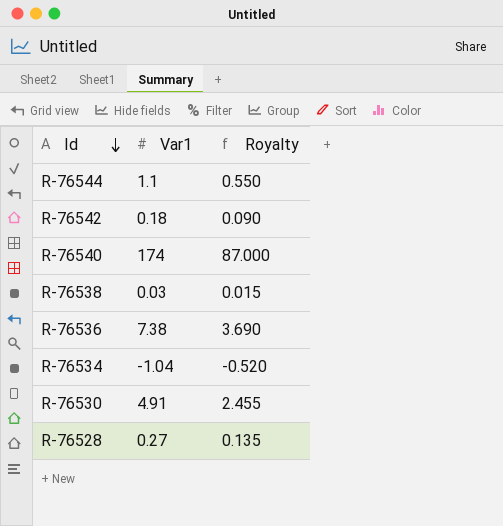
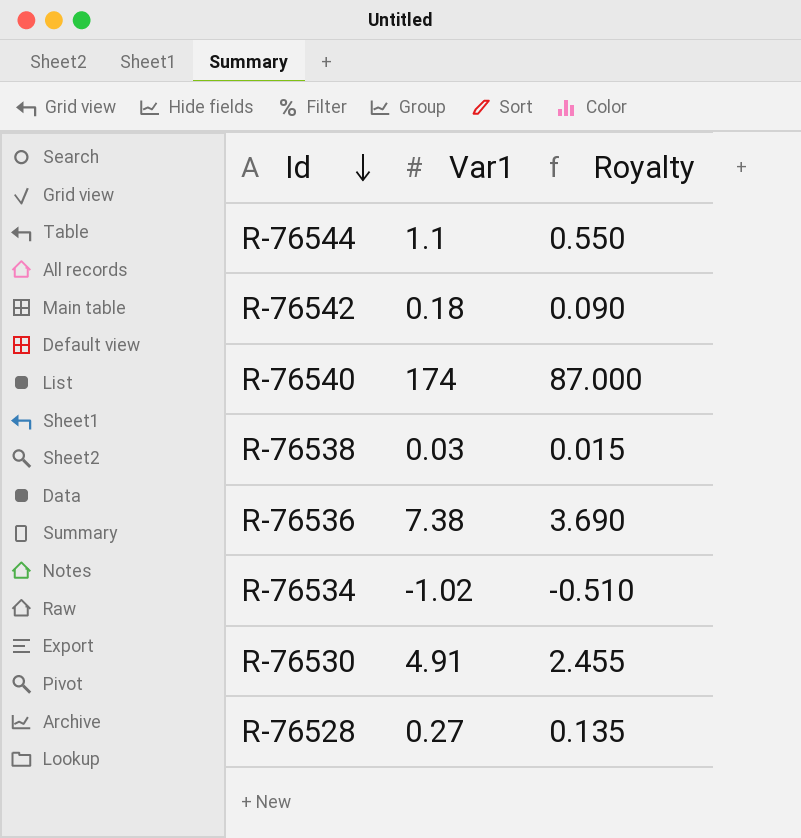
R-76534 | Var1: -1.04 -> -1.02
R-76534 | Royalty: -0.520 -> -0.510

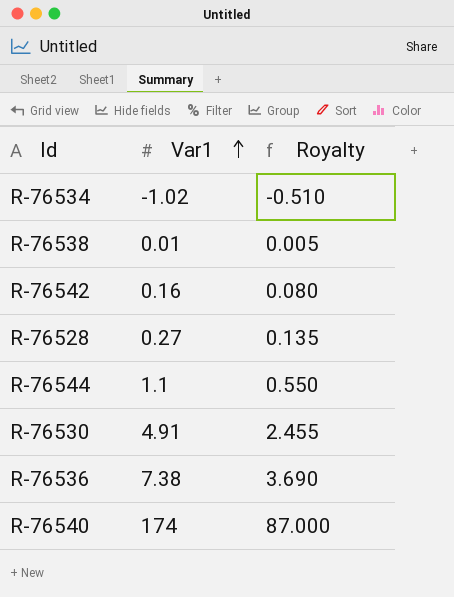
row order: Id descending -> Var1 ascending
R-76538 | Var1: 0.03 -> 0.01
R-76538 | Royalty: 0.015 -> 0.005
R-76542 | Var1: 0.18 -> 0.16
R-76542 | Royalty: 0.090 -> 0.080

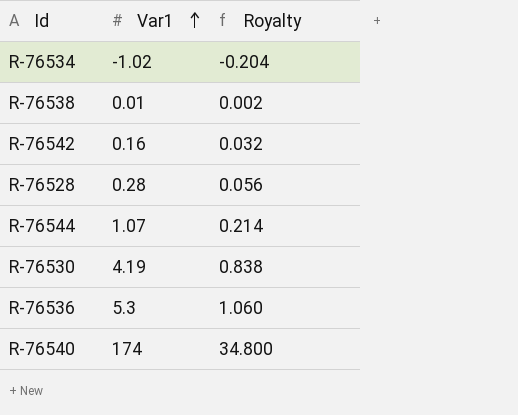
column Royalty | formula: [Var1] * 0.5 -> [Var1] * 0.2
R-76528 | Var1: 0.27 -> 0.28
R-76544 | Var1: 1.1 -> 1.07
R-76530 | Var1: 4.91 -> 4.19
R-76536 | Var1: 7.38 -> 5.3

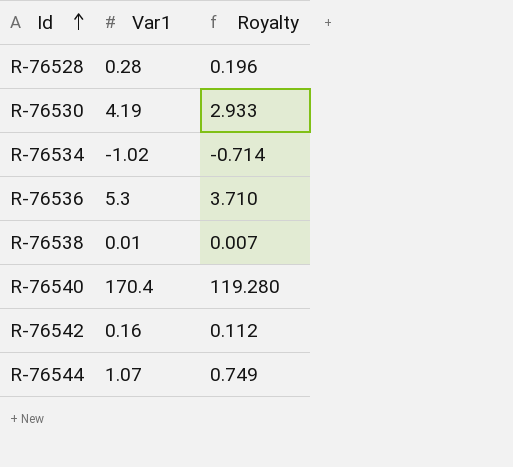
row order: Var1 ascending -> Id ascending
column Royalty | formula: [Var1] * 0.2 -> [Var1] * 0.7
R-76540 | Var1: 174 -> 170.4

